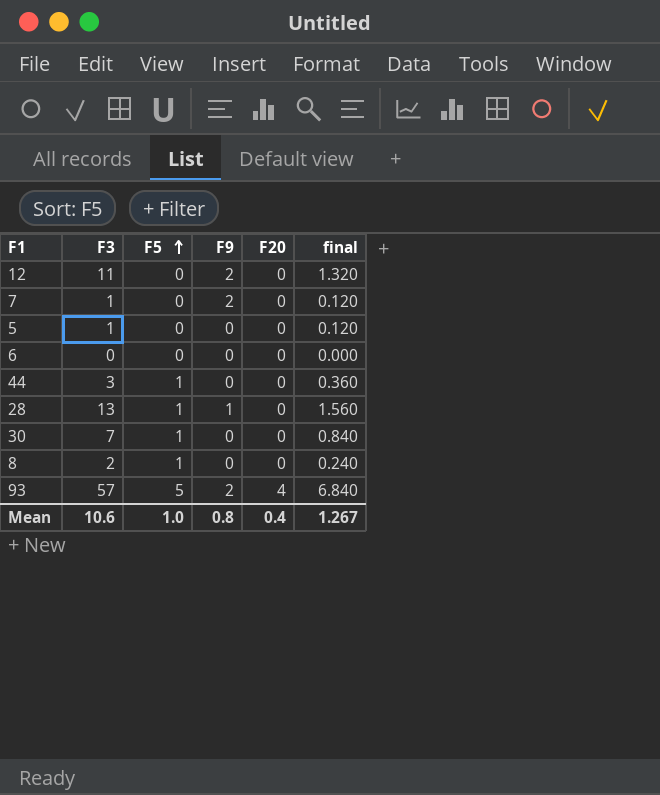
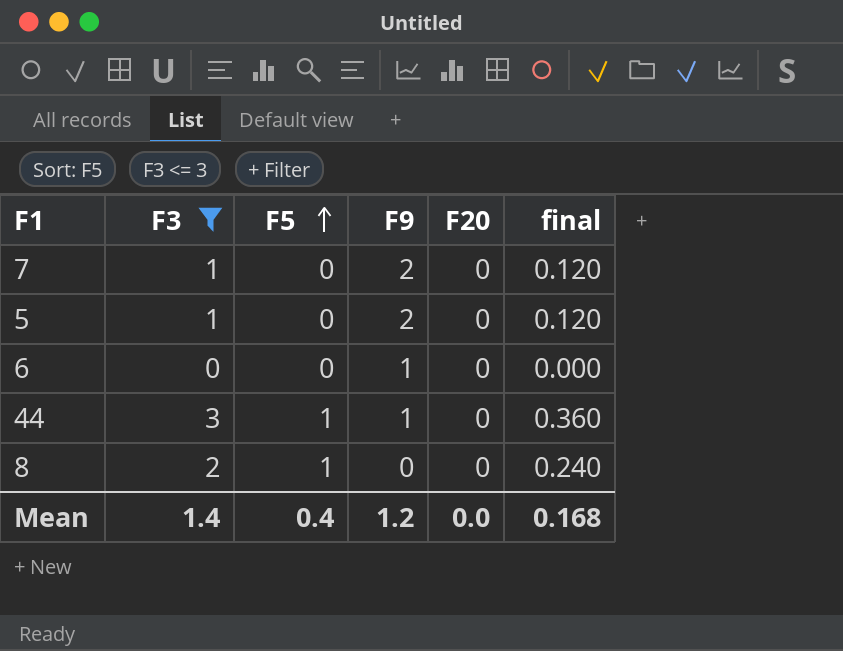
filter: none -> F3 <= 3
5 | F9: 0 -> 2
6 | F9: 0 -> 1
44 | F9: 0 -> 1
Mean | F3: 10.6 -> 1.4
Mean | F5: 1.0 -> 0.4
Mean | F9: 0.8 -> 1.2
Mean | F20: 0.4 -> 0.0
Mean | final: 1.267 -> 0.168

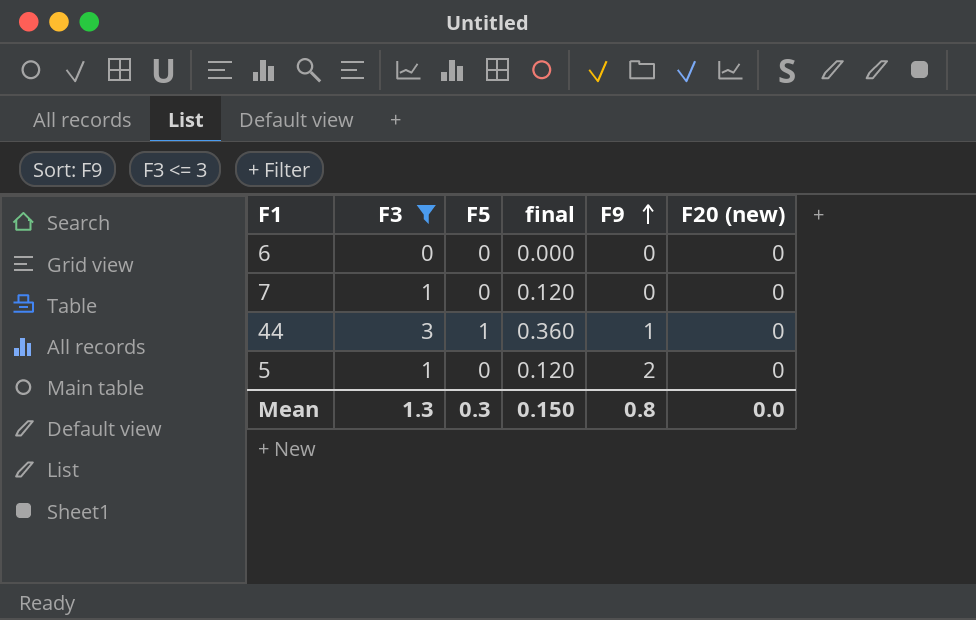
row order: F5 ascending -> F9 ascending
column final | position: 6 -> 4
column name: F20 -> F20 (new)
row 8: 2 | 1 | 0 | 0 | 0.240 -> none
6 | F9: 1 -> 0
7 | F9: 2 -> 0
Mean | F3: 1.4 -> 1.3
Mean | F5: 0.4 -> 0.3
Mean | final: 0.168 -> 0.150
Mean | F9: 1.2 -> 0.8

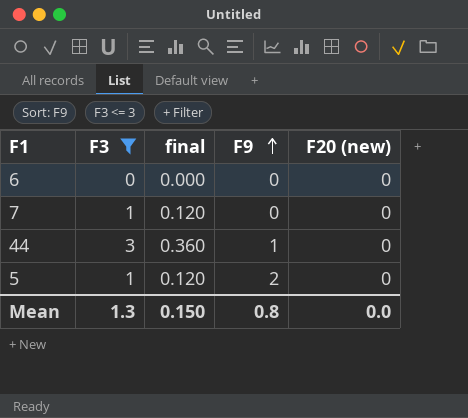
column F5 | position: 3 -> none

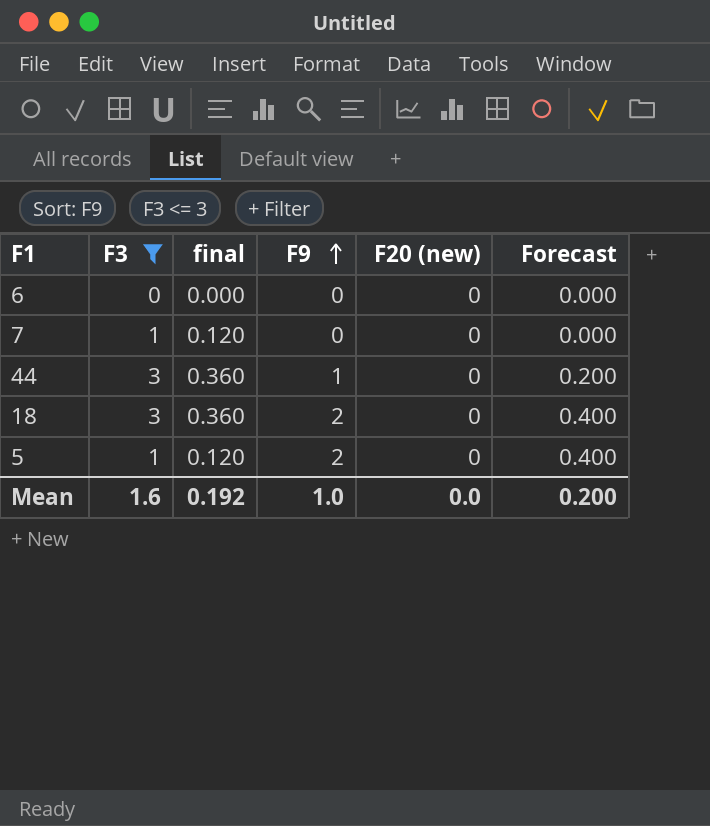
column Forecast | formula: none -> [F9] * 0.2
row 18: none -> 3 | 0.360 | 2 | 0 | 0.400
Mean | F3: 1.3 -> 1.6
Mean | final: 0.150 -> 0.192
Mean | F9: 0.8 -> 1.0

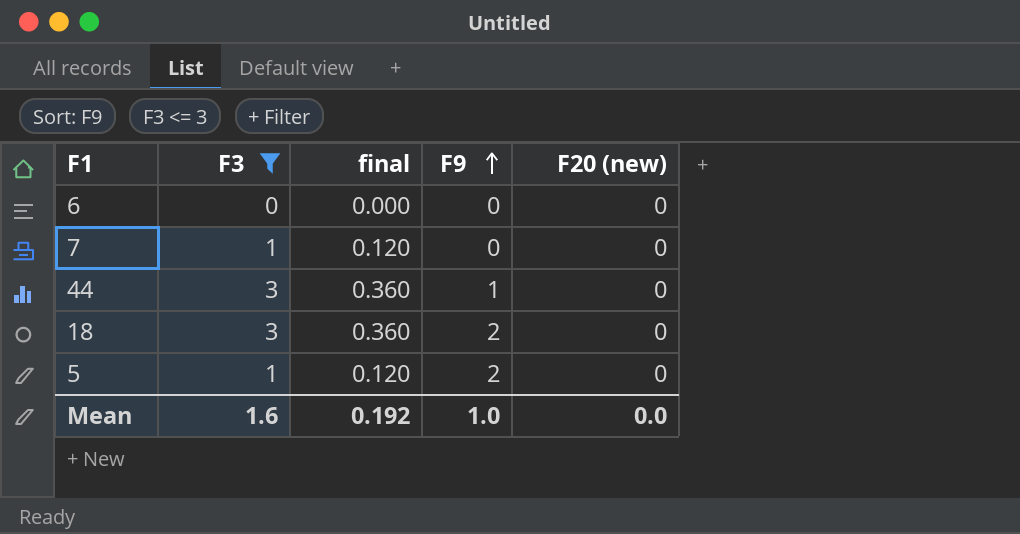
column Forecast | formula: [F9] * 0.2 -> none

